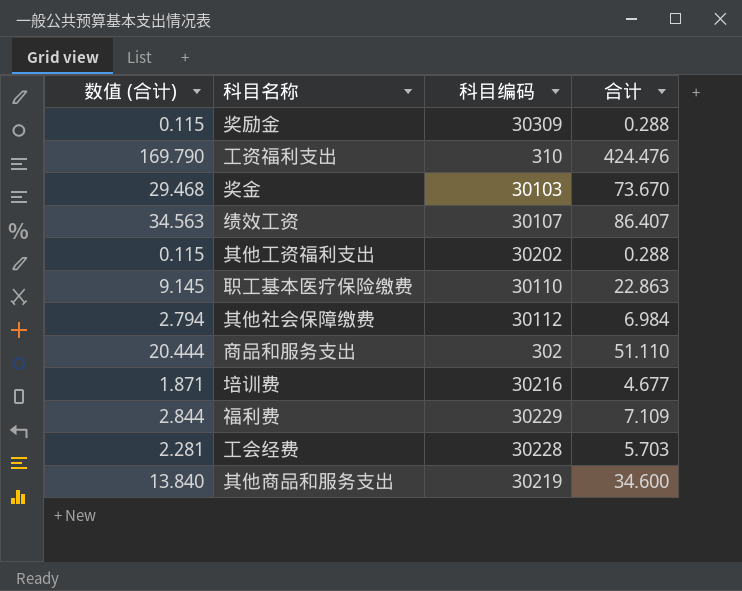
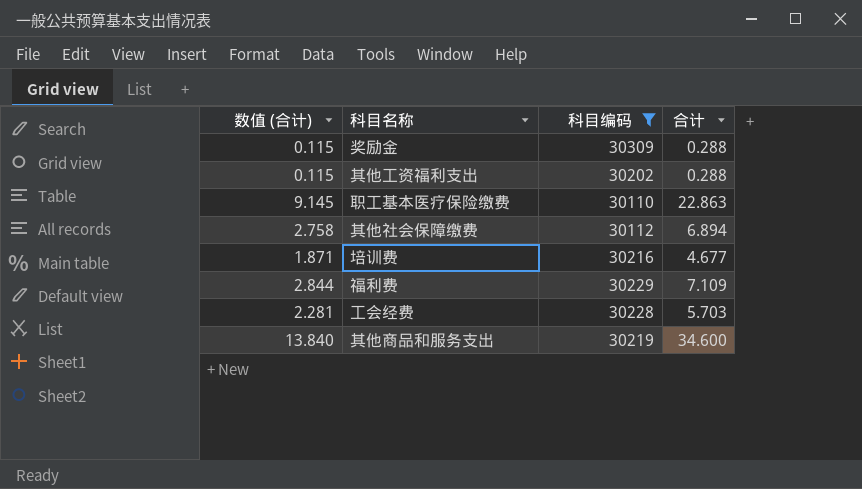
filter: none -> 科目编码 >= 30110
其他社会保障缴费 | 数值 (合计): 2.794 -> 2.758
其他社会保障缴费 | 合计: 6.984 -> 6.894

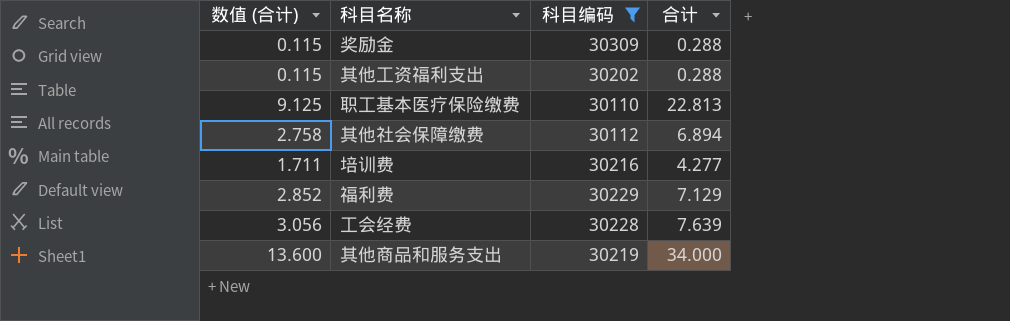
职工基本医疗保险缴费 | 数值 (合计): 9.145 -> 9.125
职工基本医疗保险缴费 | 合计: 22.863 -> 22.813
培训费 | 数值 (合计): 1.871 -> 1.711
培训费 | 合计: 4.677 -> 4.277
福利费 | 数值 (合计): 2.844 -> 2.852
福利费 | 合计: 7.109 -> 7.129
工会经费 | 数值 (合计): 2.281 -> 3.056
工会经费 | 合计: 5.703 -> 7.639
其他商品和服务支出 | 数值 (合计): 13.840 -> 13.600
其他商品和服务支出 | 合计: 34.600 -> 34.000

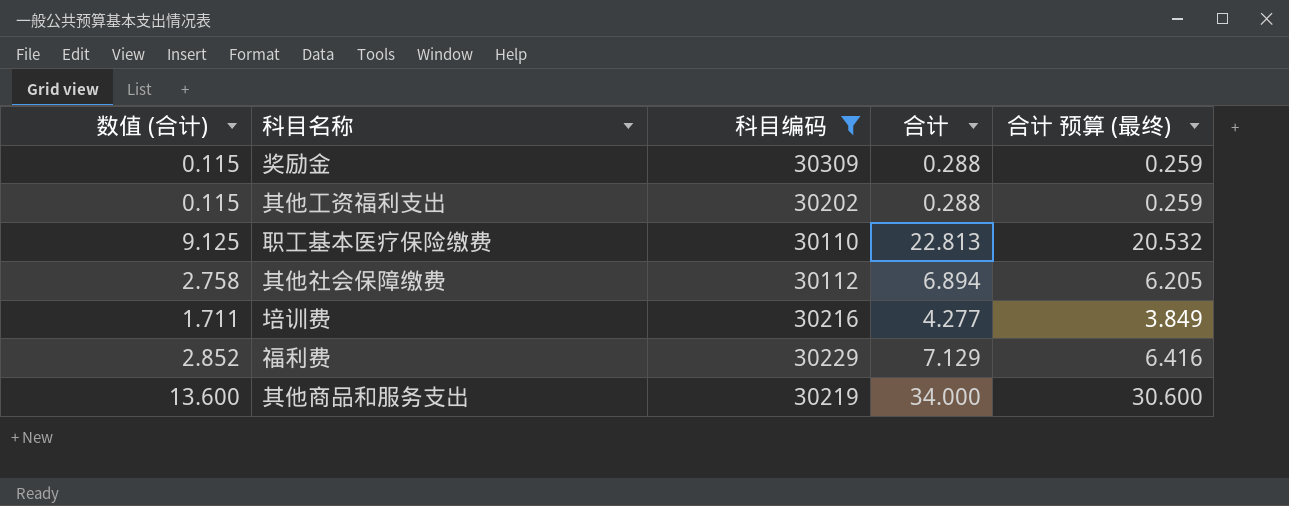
column 合计 预算 (最终) | formula: none -> [合计] * 0.9
row 工会经费: 3.056 | 30228 | 7.639 -> none

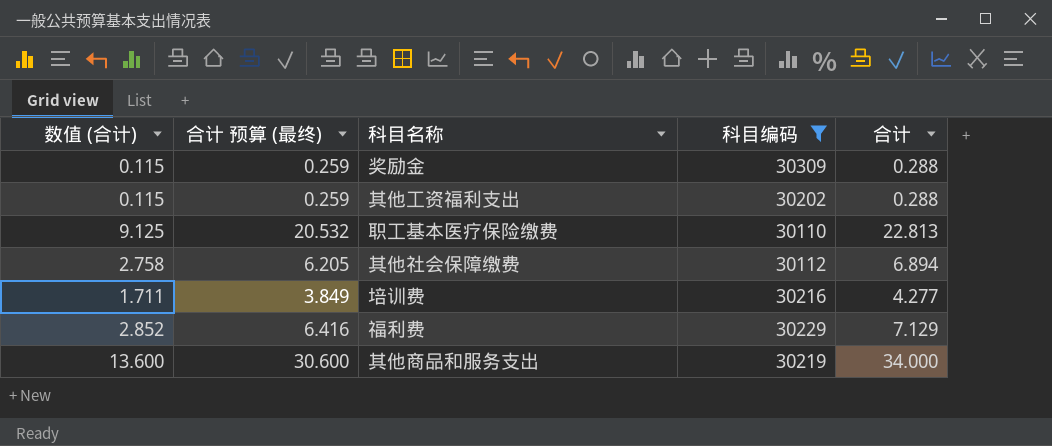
column 合计 预算 (最终) | position: 5 -> 2

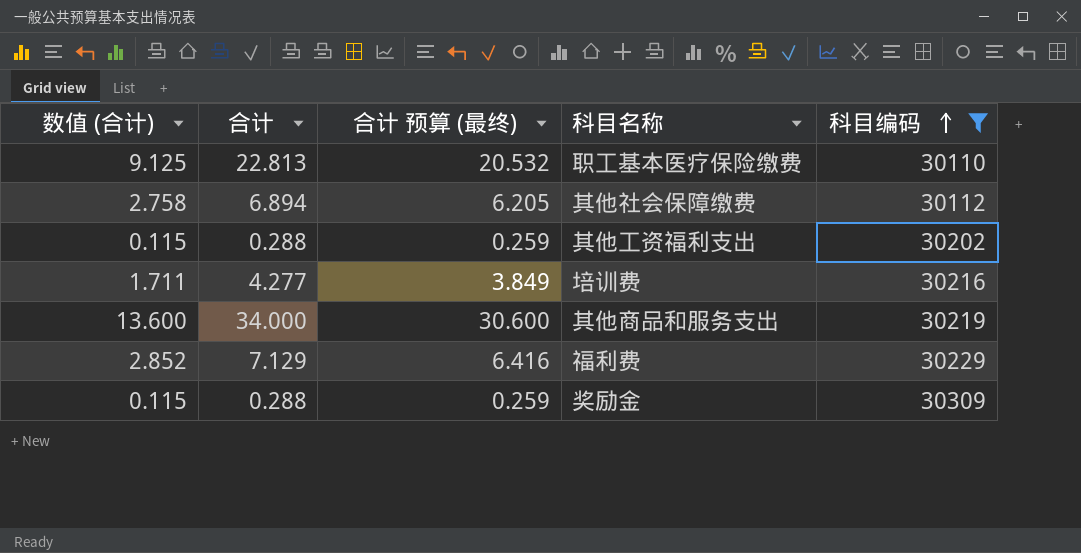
row order: none -> 科目编码 ascending
column 合计 | position: 5 -> 2

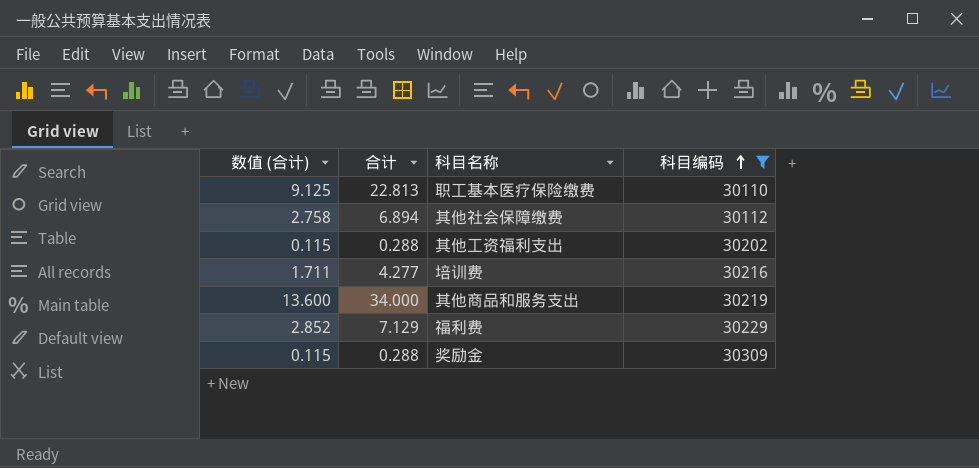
column 合计 预算 (最终) | formula: [合计] * 0.9 -> none

